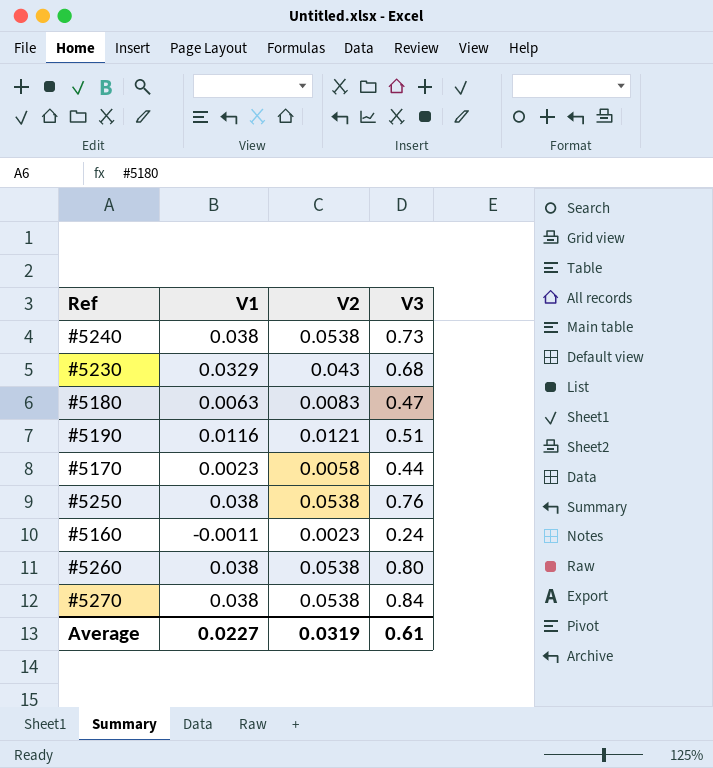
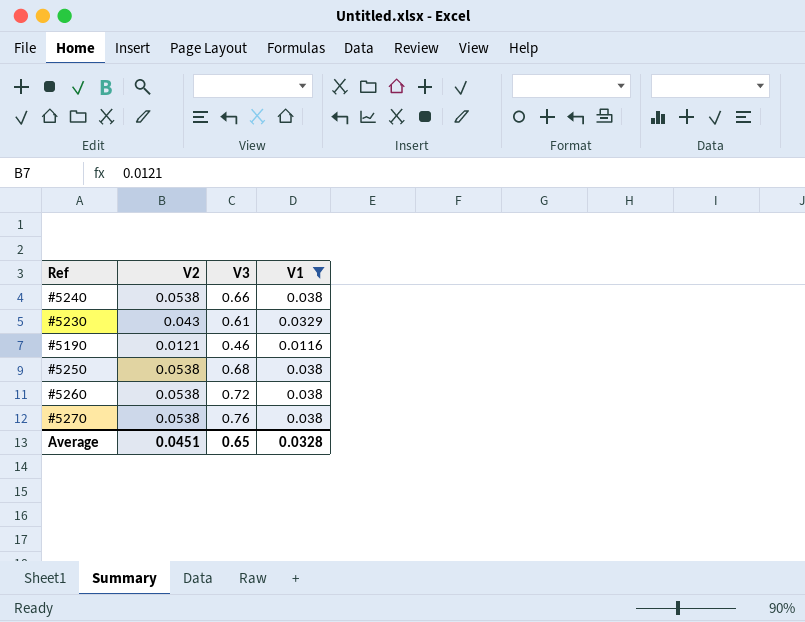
filter: none -> V1 >= 0.0116
column V1 | position: 2 -> 4
#5240 | V3: 0.73 -> 0.66
#5230 | V3: 0.68 -> 0.61
#5190 | V3: 0.51 -> 0.46
#5250 | V3: 0.76 -> 0.68
#5260 | V3: 0.80 -> 0.72
#5270 | V3: 0.84 -> 0.76
Average | V2: 0.0319 -> 0.0451
Average | V3: 0.61 -> 0.65
Average | V1: 0.0227 -> 0.0328

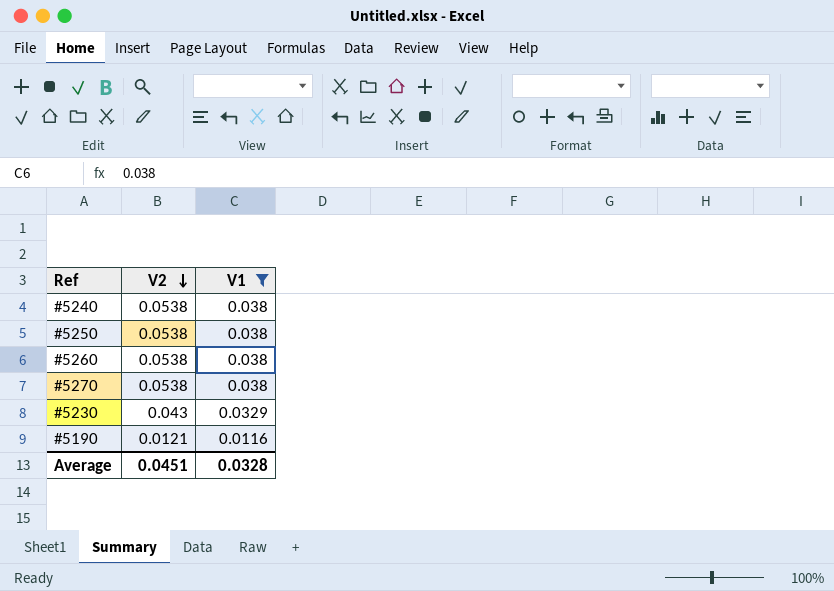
row order: none -> V2 descending
column V3 | position: 3 -> none

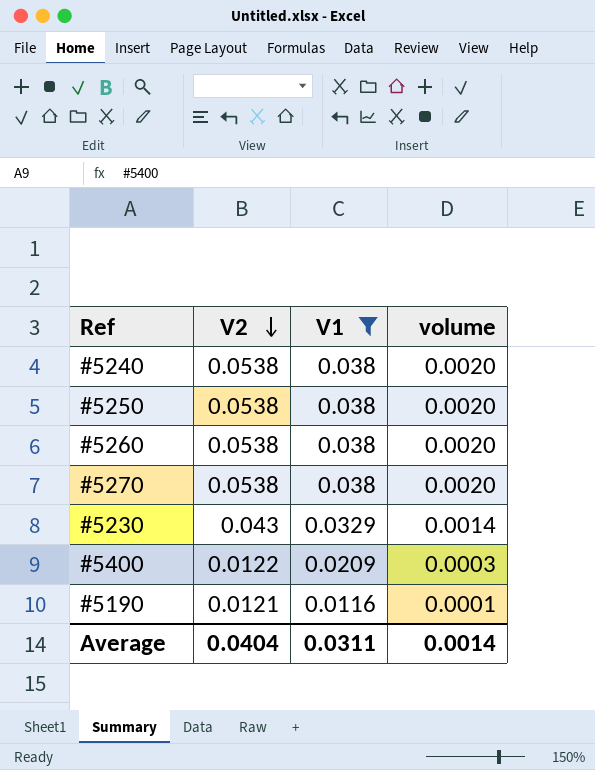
column volume | formula: none -> [V2] * [V1]
row #5400: none -> 0.0122 | 0.0209 | 0.0003
Average | V2: 0.0451 -> 0.0404
Average | V1: 0.0328 -> 0.0311

